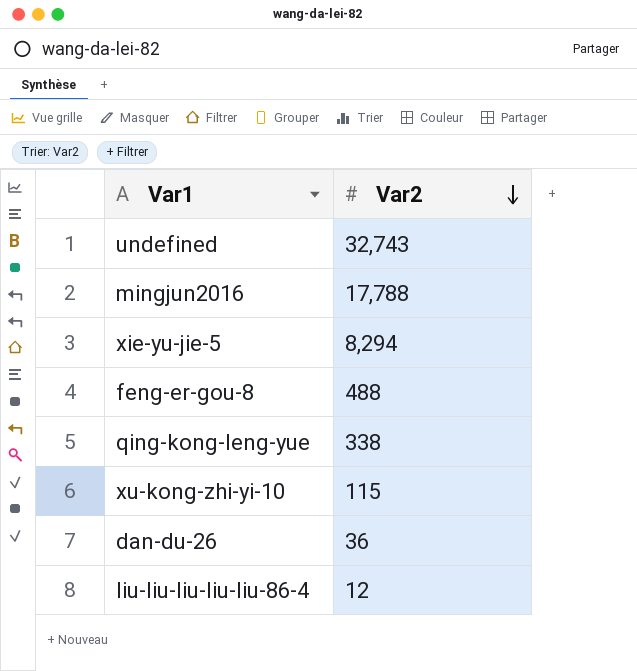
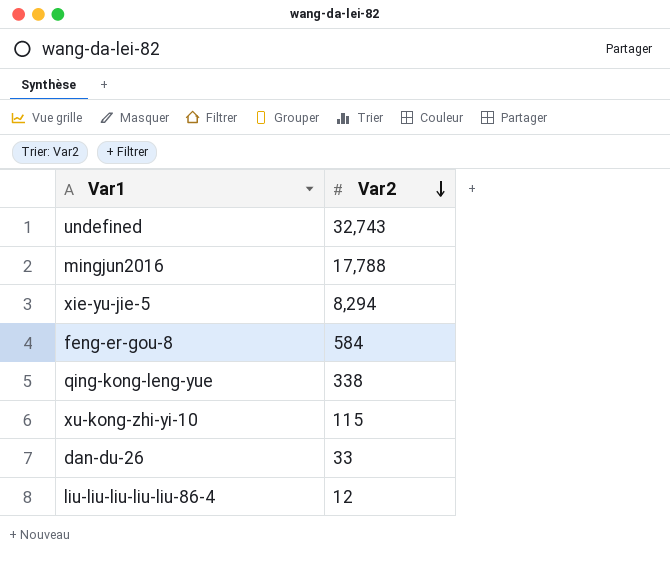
feng-er-gou-8 | Var2: 488 -> 584
dan-du-26 | Var2: 36 -> 33

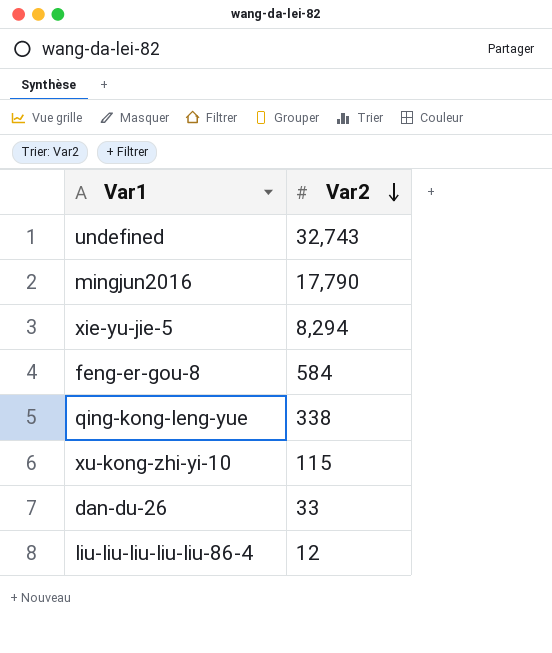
mingjun2016 | Var2: 17,788 -> 17,790

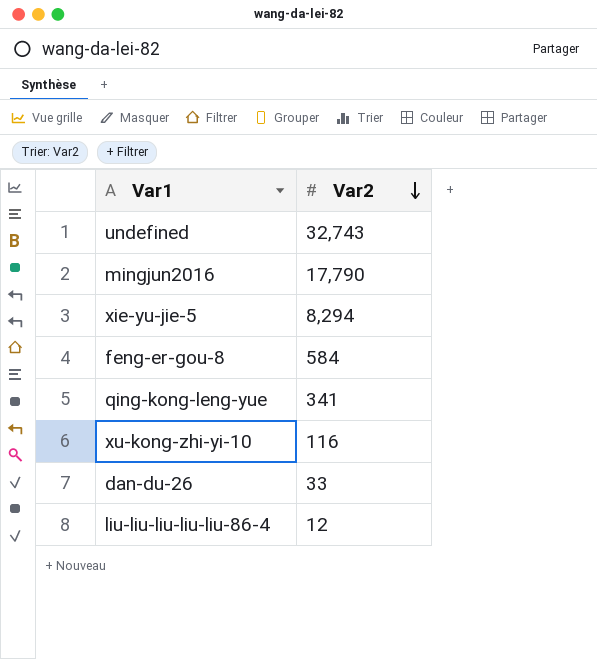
qing-kong-leng-yue | Var2: 338 -> 341
xu-kong-zhi-yi-10 | Var2: 115 -> 116

